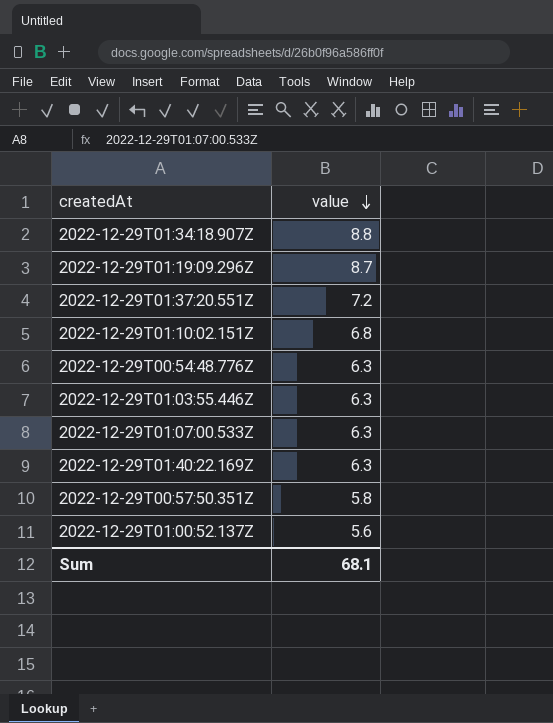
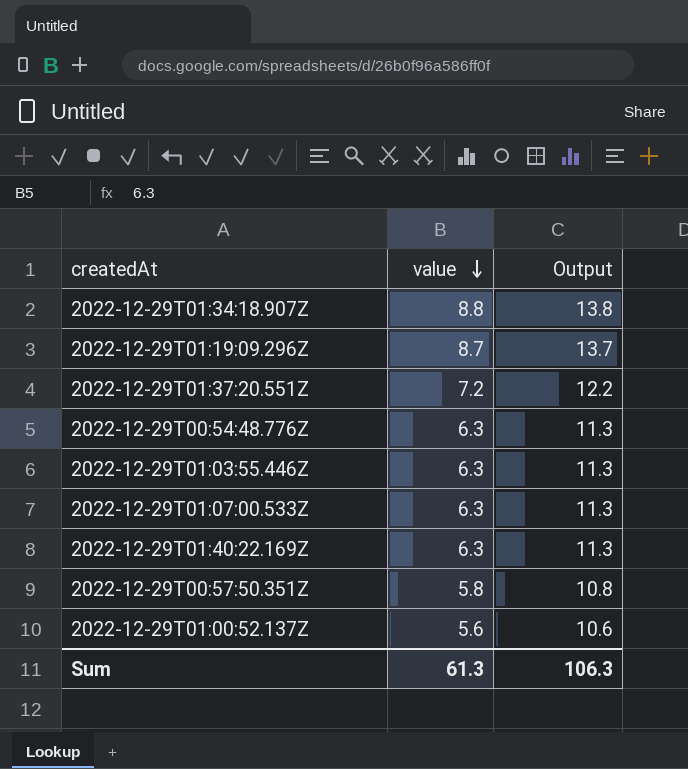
column Output | formula: none -> [value] + 5
row 2022-12-29T01:10:02.151Z: 6.8 -> none
Sum | value: 68.1 -> 61.3

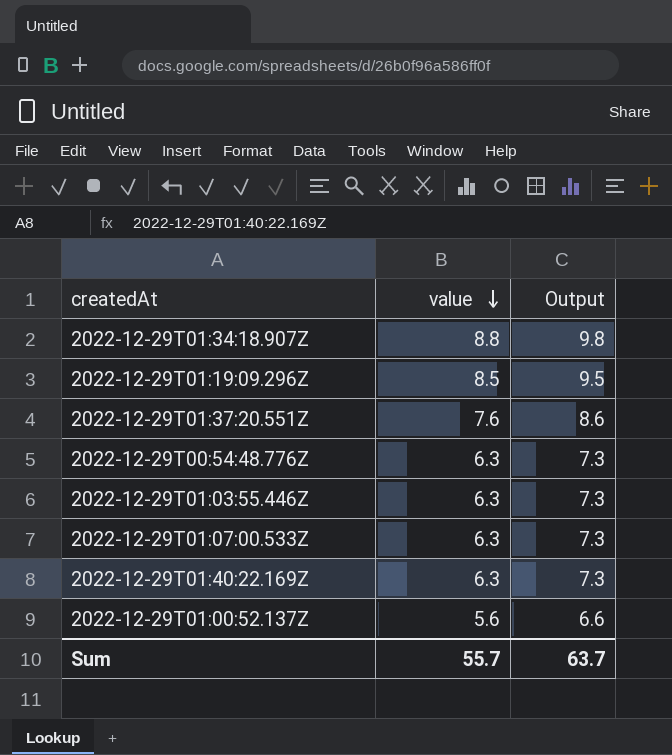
column Output | formula: [value] + 5 -> [value] + 1
row 2022-12-29T00:57:50.351Z: 5.8 | 10.8 -> none
2022-12-29T01:19:09.296Z | value: 8.7 -> 8.5
2022-12-29T01:37:20.551Z | value: 7.2 -> 7.6
Sum | value: 61.3 -> 55.7
Sum | Output: 106.3 -> 63.7

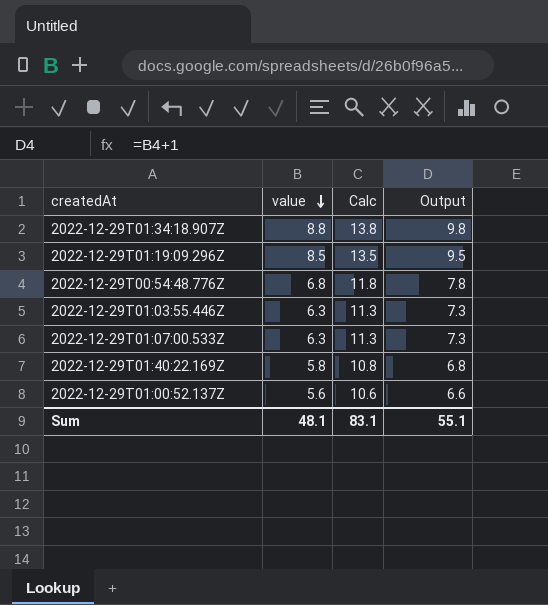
column Calc | formula: none -> [value] + 5
row 2022-12-29T01:37:20.551Z: 7.6 | 8.6 -> none
2022-12-29T00:54:48.776Z | value: 6.3 -> 6.8
2022-12-29T00:54:48.776Z | Output: 7.3 -> 7.8
2022-12-29T01:40:22.169Z | value: 6.3 -> 5.8
2022-12-29T01:40:22.169Z | Output: 7.3 -> 6.8
Sum | value: 55.7 -> 48.1
Sum | Output: 63.7 -> 55.1

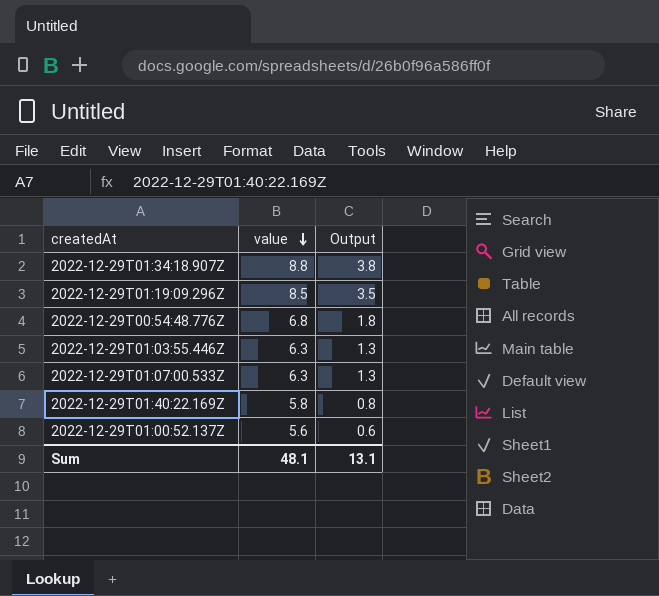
column Calc | formula: [value] + 5 -> none
column Output | formula: [value] + 1 -> [value] - 5
Sum | Output: 55.1 -> 13.1

